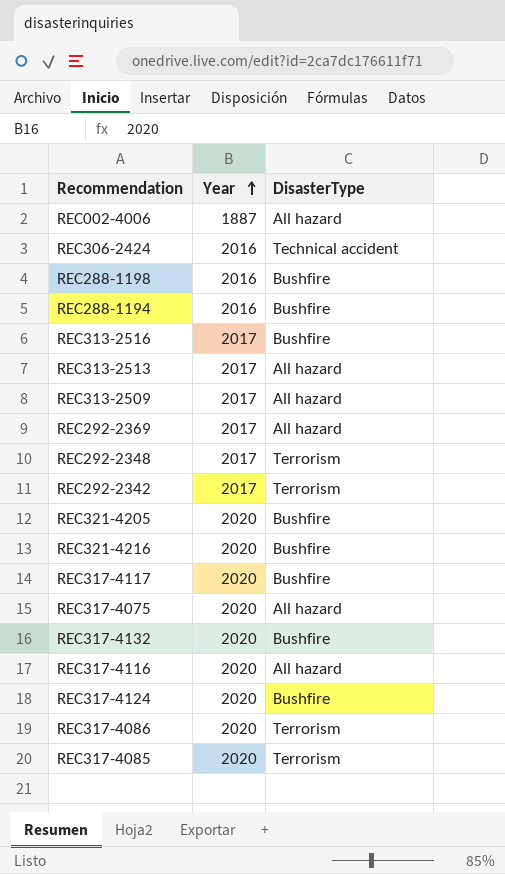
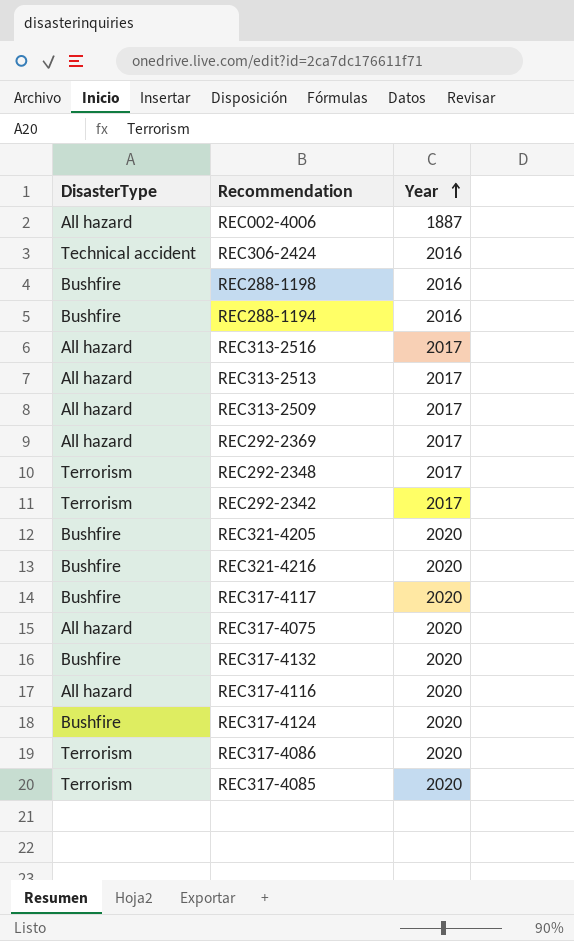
column DisasterType | position: 3 -> 1
REC313-2516 | DisasterType: Bushfire -> All hazard

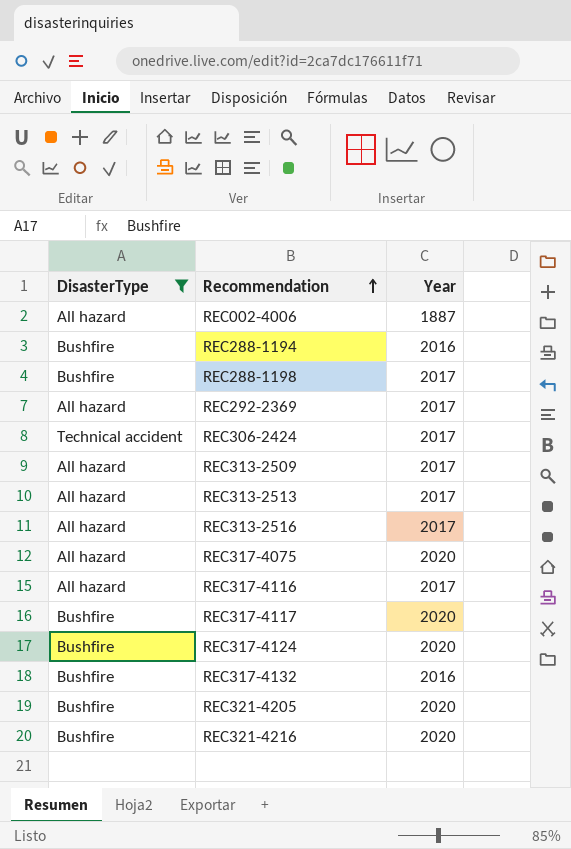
filter: none -> DisasterType != Terrorism
row order: Year ascending -> Recommendation ascending
REC288-1198 | Year: 2016 -> 2017
REC306-2424 | Year: 2016 -> 2017
REC317-4116 | Year: 2020 -> 2017
REC317-4132 | Year: 2020 -> 2016

